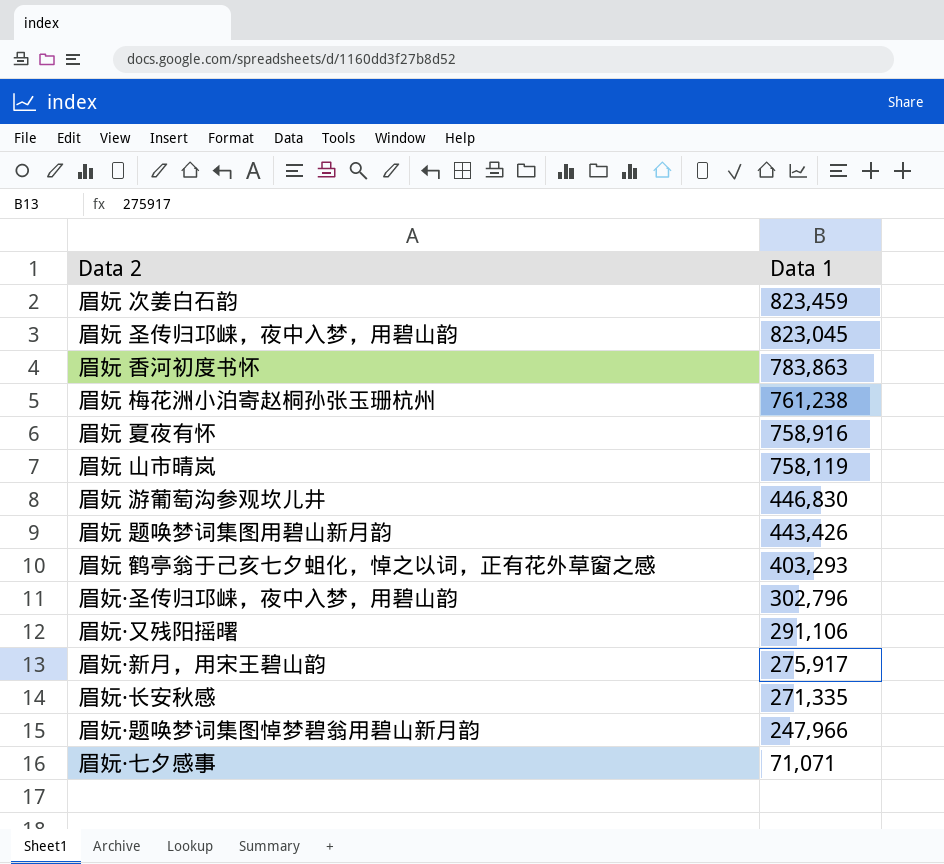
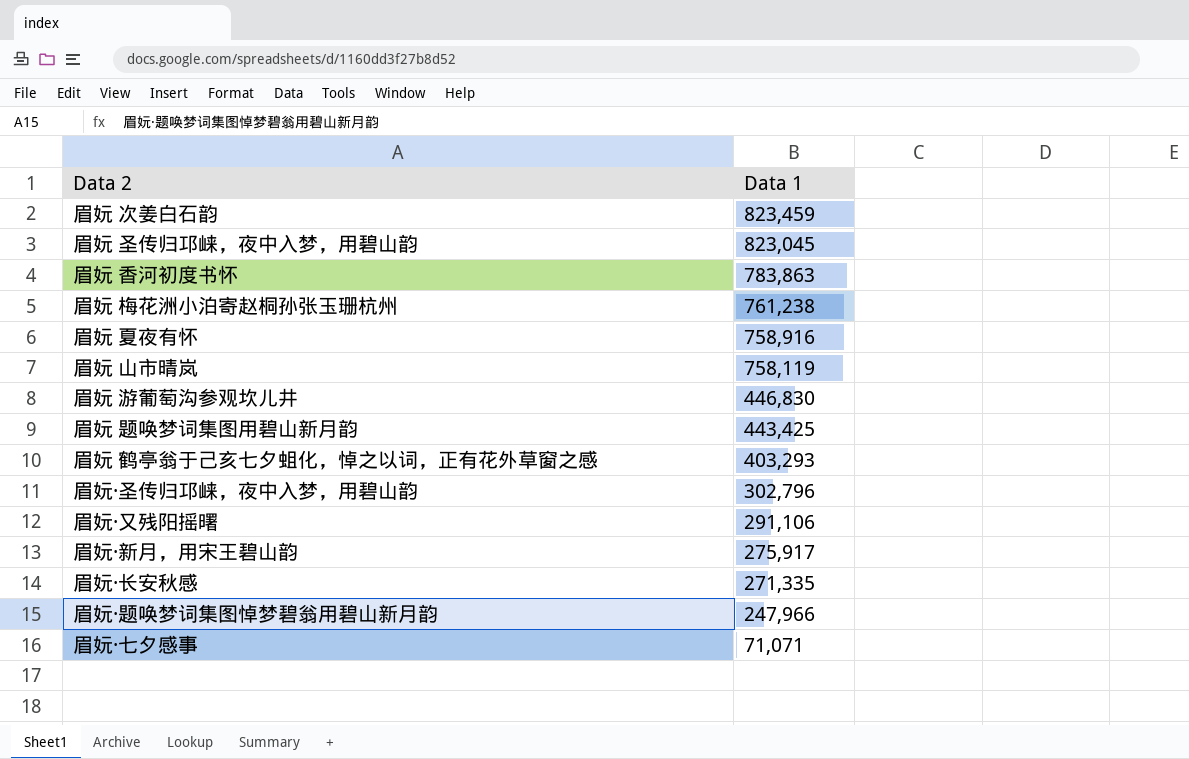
眉妩 题唤梦词集图用碧山新月韵 | Data 1: 443,426 -> 443,425

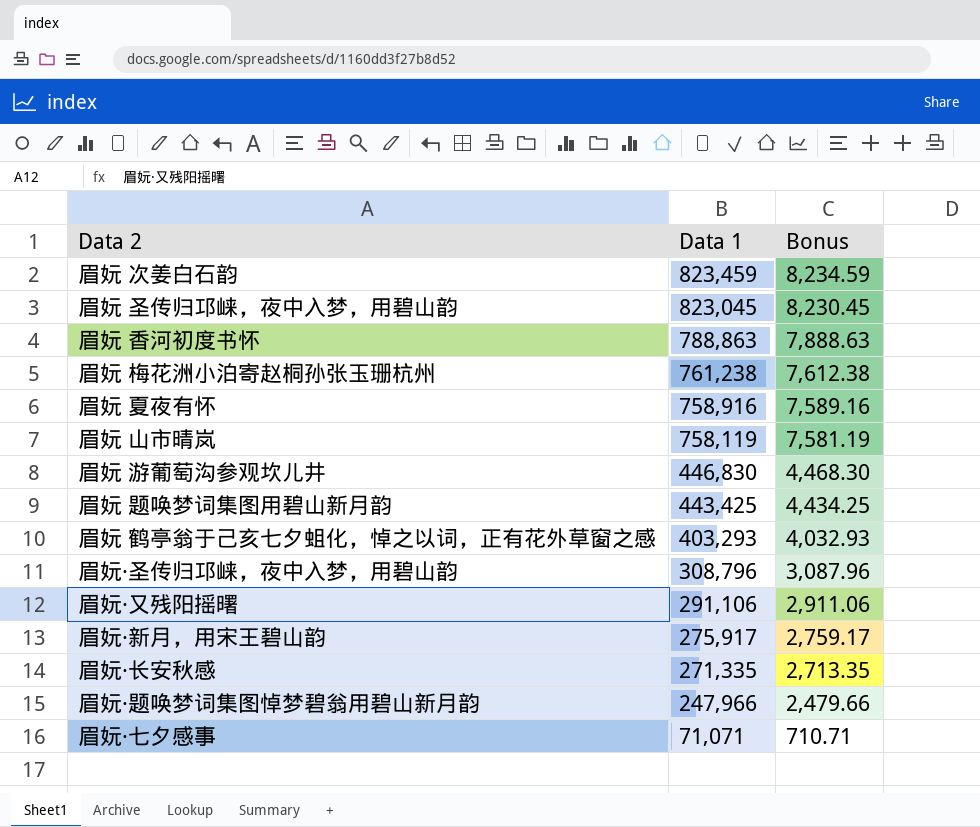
column Bonus | formula: none -> [Data 1] * 0.01
眉妩 香河初度书怀 | Data 1: 783,863 -> 788,863
眉妩·圣传归邛崃，夜中入梦，用碧山韵 | Data 1: 302,796 -> 308,796

